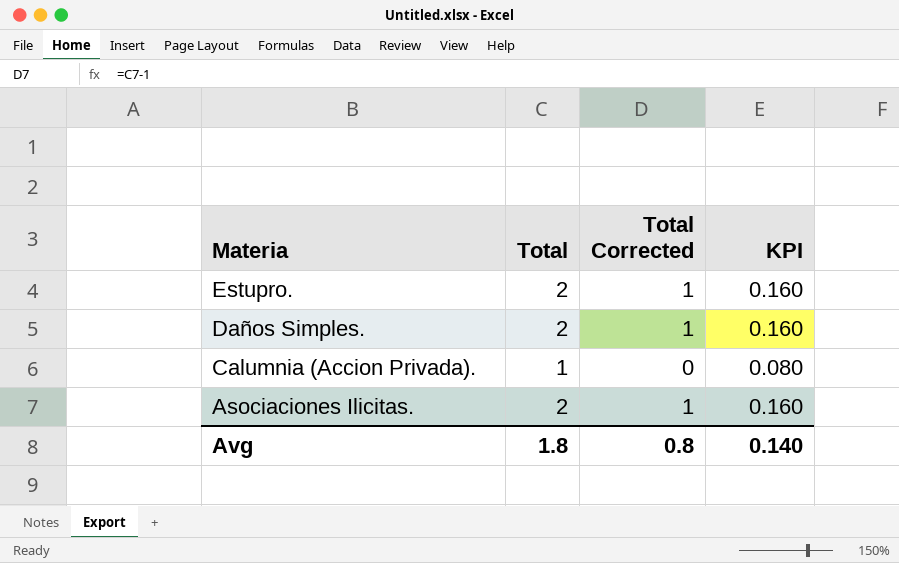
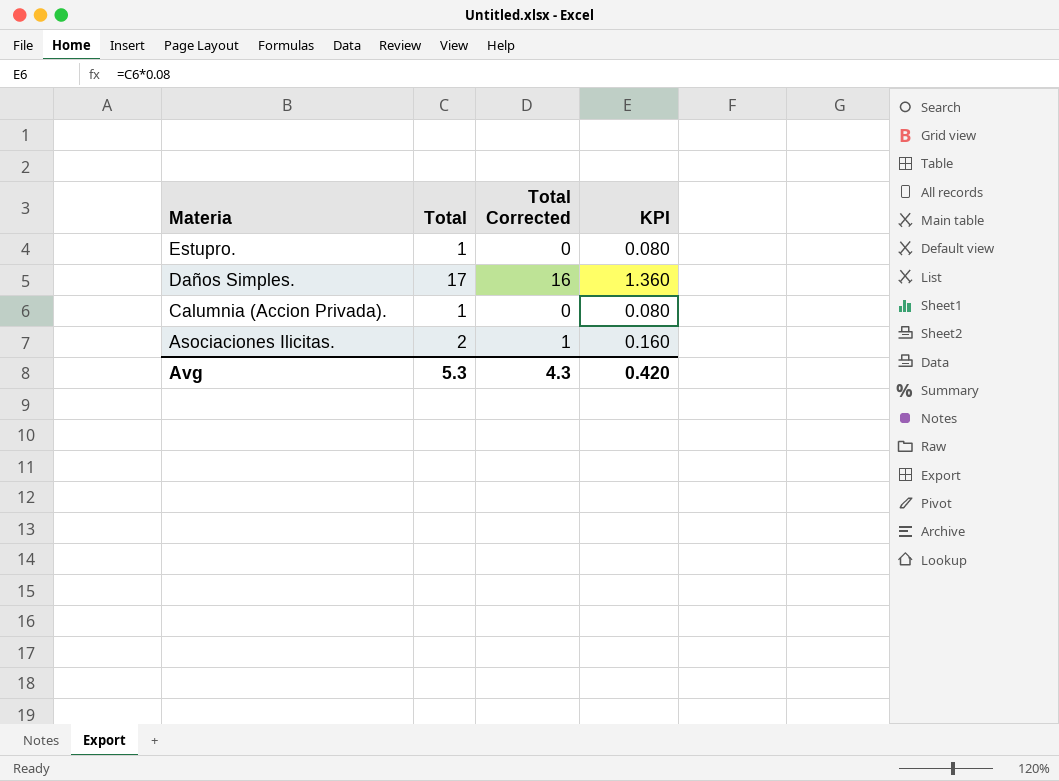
Estupro. | Total: 2 -> 1
Estupro. | Total Corrected: 1 -> 0
Estupro. | KPI: 0.160 -> 0.080
Daños Simples. | Total: 2 -> 17
Daños Simples. | Total Corrected: 1 -> 16
Daños Simples. | KPI: 0.160 -> 1.360
Avg | Total: 1.8 -> 5.3
Avg | Total Corrected: 0.8 -> 4.3
Avg | KPI: 0.140 -> 0.420

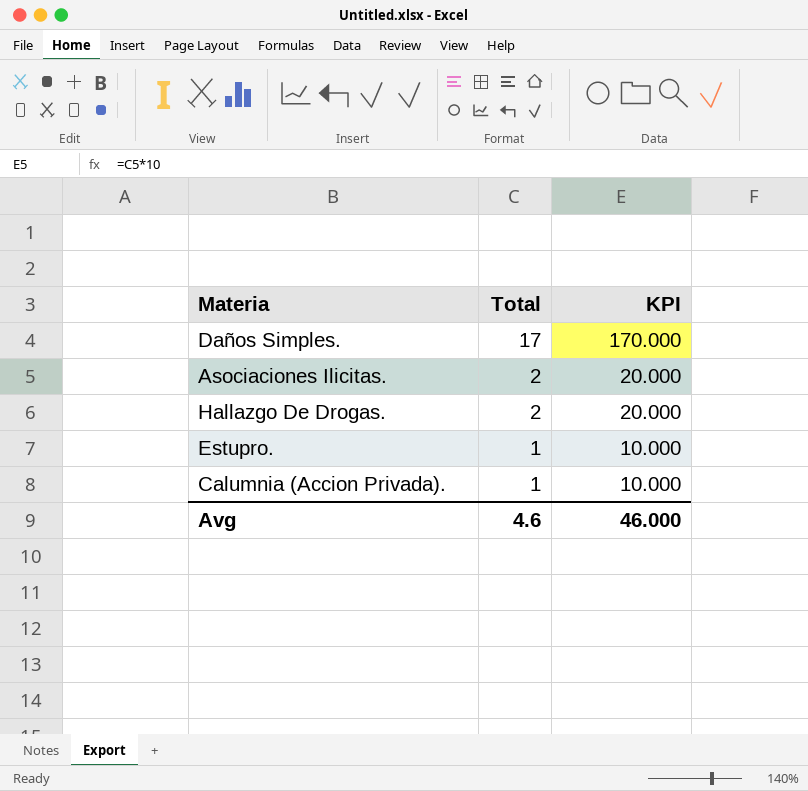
row order: Materia descending -> Total descending
column Total Corrected | formula: [Total] - 1 -> none
column KPI | formula: [Total] * 0.08 -> [Total] * 10
row Hallazgo De Drogas.: none -> 2 | 20.000
Avg | Total: 5.3 -> 4.6
Avg | KPI: 0.420 -> 46.000

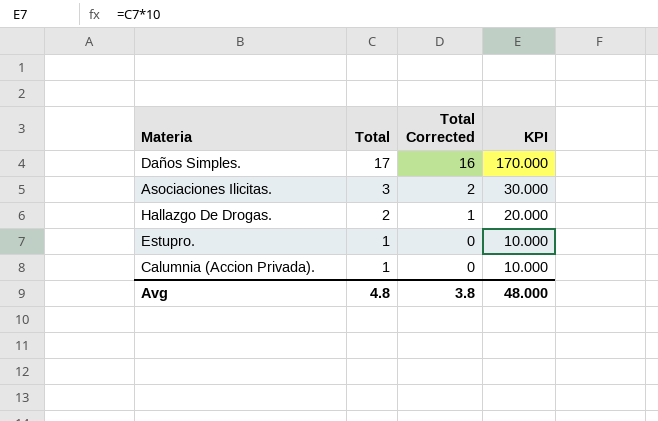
column Total Corrected | formula: none -> [Total] - 1
Asociaciones Ilicitas. | Total: 2 -> 3
Asociaciones Ilicitas. | KPI: 20.000 -> 30.000
Avg | Total: 4.6 -> 4.8
Avg | KPI: 46.000 -> 48.000

